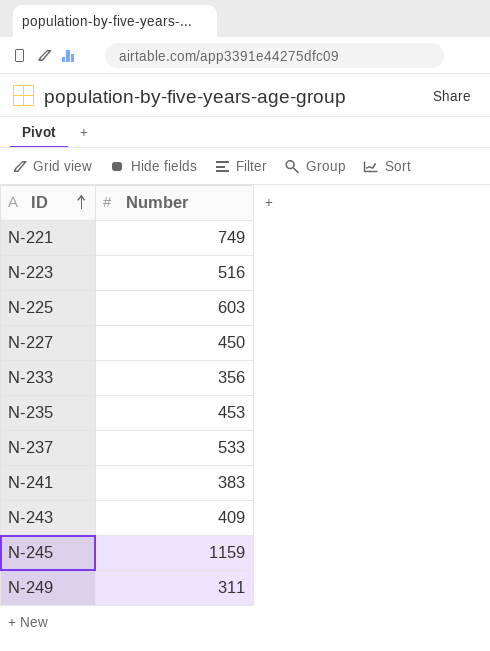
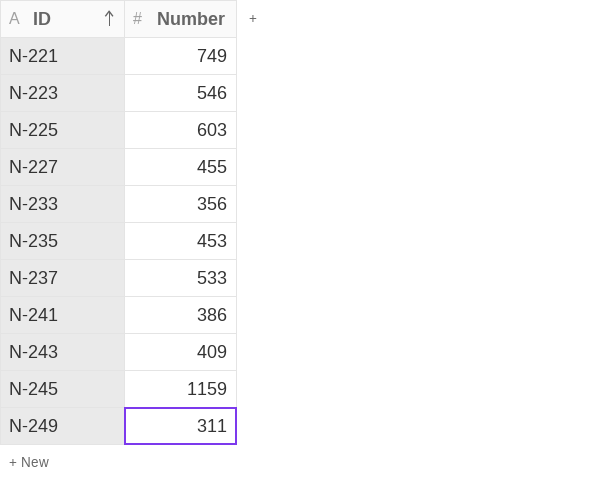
N-223 | Number: 516 -> 546
N-227 | Number: 450 -> 455
N-241 | Number: 383 -> 386

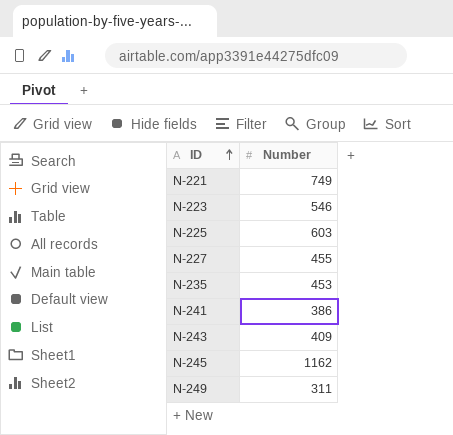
row N-233: 356 -> none
row N-237: 533 -> none
N-245 | Number: 1159 -> 1162

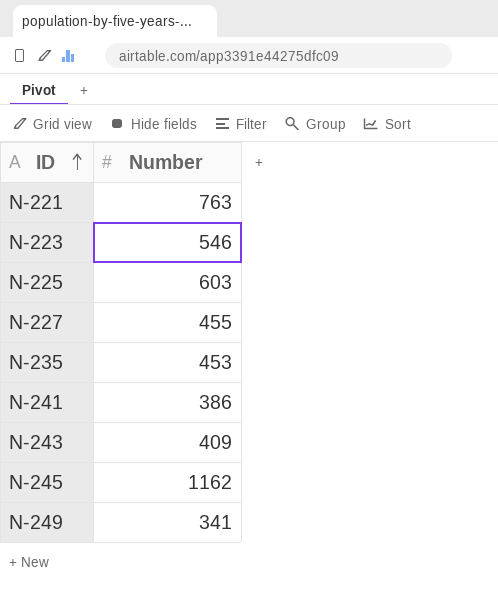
N-221 | Number: 749 -> 763
N-249 | Number: 311 -> 341

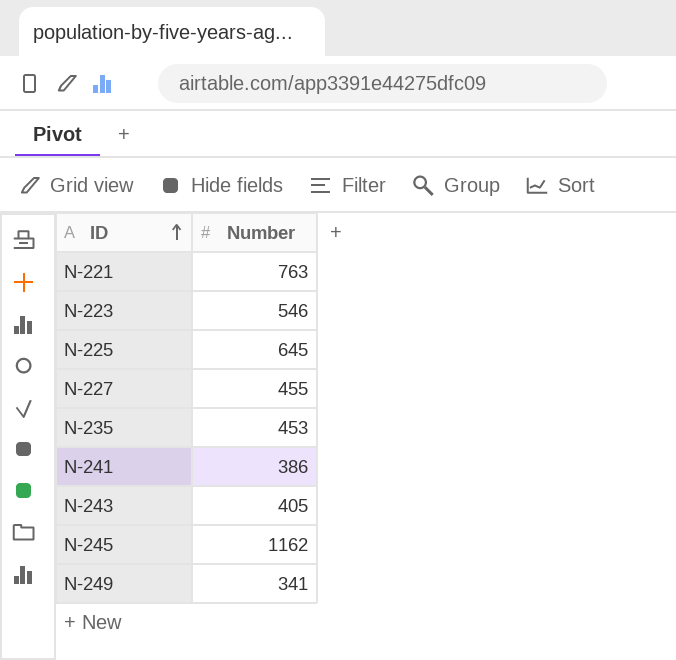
N-225 | Number: 603 -> 645
N-243 | Number: 409 -> 405

